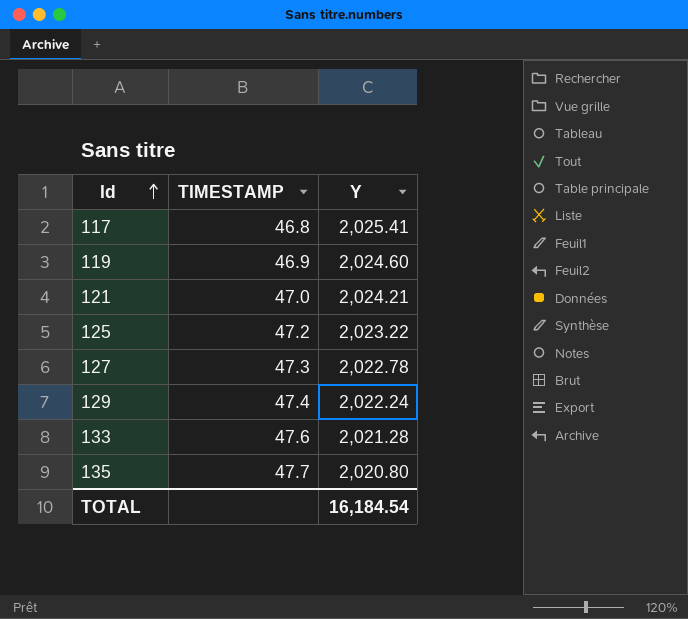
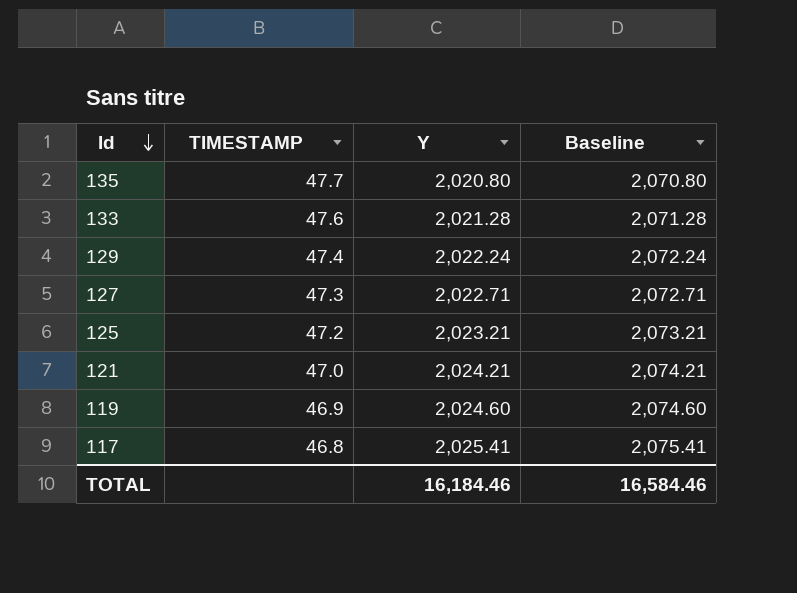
row order: Id ascending -> Id descending
column Baseline | formula: none -> [Y] + 50
127 | Y: 2,022.78 -> 2,022.71
125 | Y: 2,023.22 -> 2,023.21
TOTAL | Y: 16,184.54 -> 16,184.46

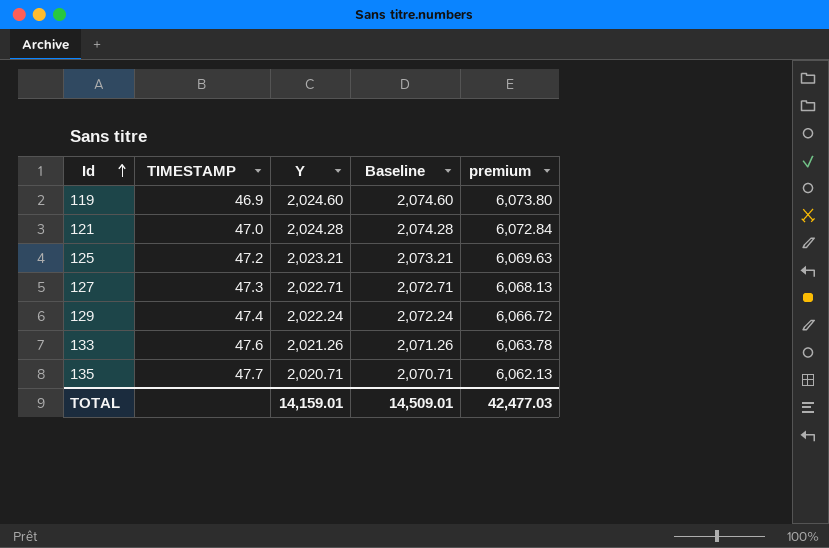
row order: Id descending -> Id ascending
column premium | formula: none -> [Y] * 3
row 117: 46.8 | 2,025.41 | 2,075.41 -> none
121 | Y: 2,024.21 -> 2,024.28
121 | Baseline: 2,074.21 -> 2,074.28
133 | Y: 2,021.28 -> 2,021.26
133 | Baseline: 2,071.28 -> 2,071.26
135 | Y: 2,020.80 -> 2,020.71
135 | Baseline: 2,070.80 -> 2,070.71
TOTAL | Y: 16,184.46 -> 14,159.01
TOTAL | Baseline: 16,584.46 -> 14,509.01

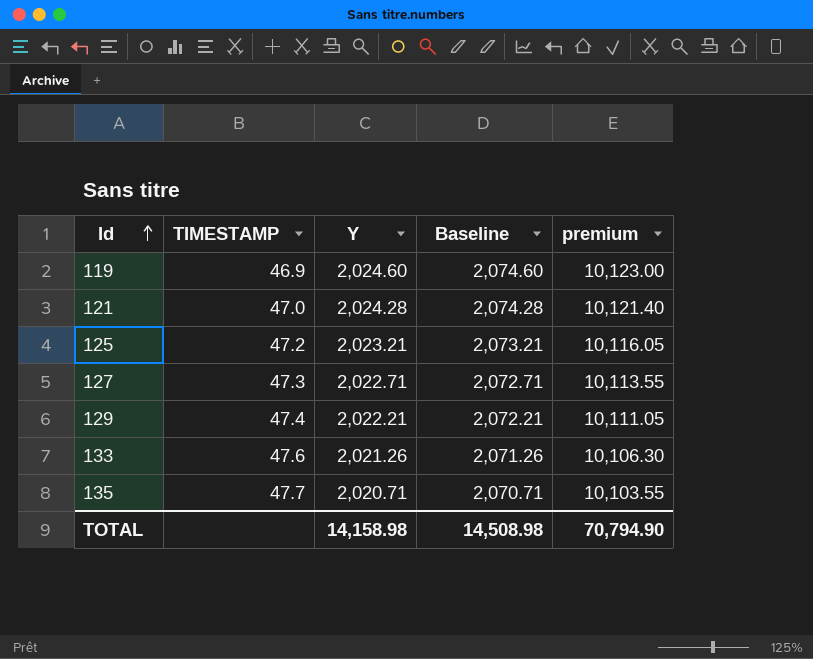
column premium | formula: [Y] * 3 -> [Y] * 5
129 | Y: 2,022.24 -> 2,022.21
129 | Baseline: 2,072.24 -> 2,072.21
TOTAL | Y: 14,159.01 -> 14,158.98
TOTAL | Baseline: 14,509.01 -> 14,508.98
TOTAL | premium: 42,477.03 -> 70,794.90

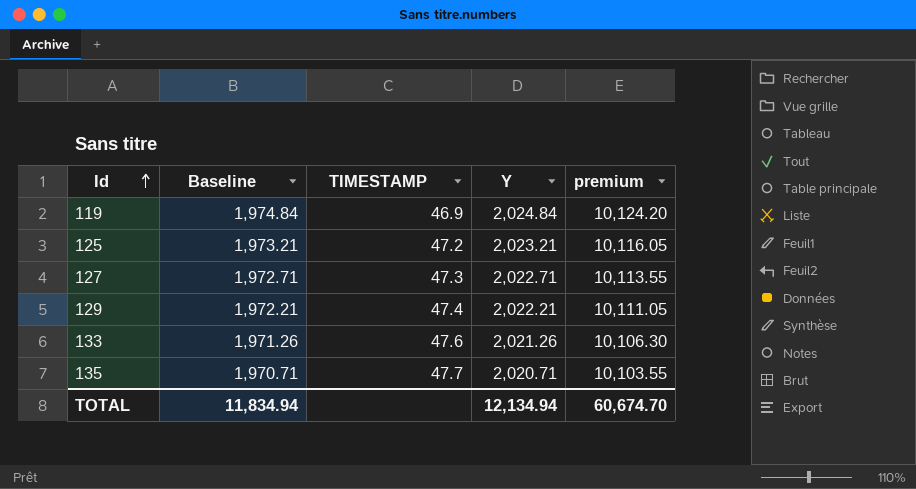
column Baseline | formula: [Y] + 50 -> [Y] - 50
column Baseline | position: 4 -> 2
row 121: 47.0 | 2,024.28 | 2,074.28 | 10,121.40 -> none
119 | Y: 2,024.60 -> 2,024.84
119 | premium: 10,123.00 -> 10,124.20
TOTAL | Baseline: 14,508.98 -> 11,834.94
TOTAL | Y: 14,158.98 -> 12,134.94
TOTAL | premium: 70,794.90 -> 60,674.70

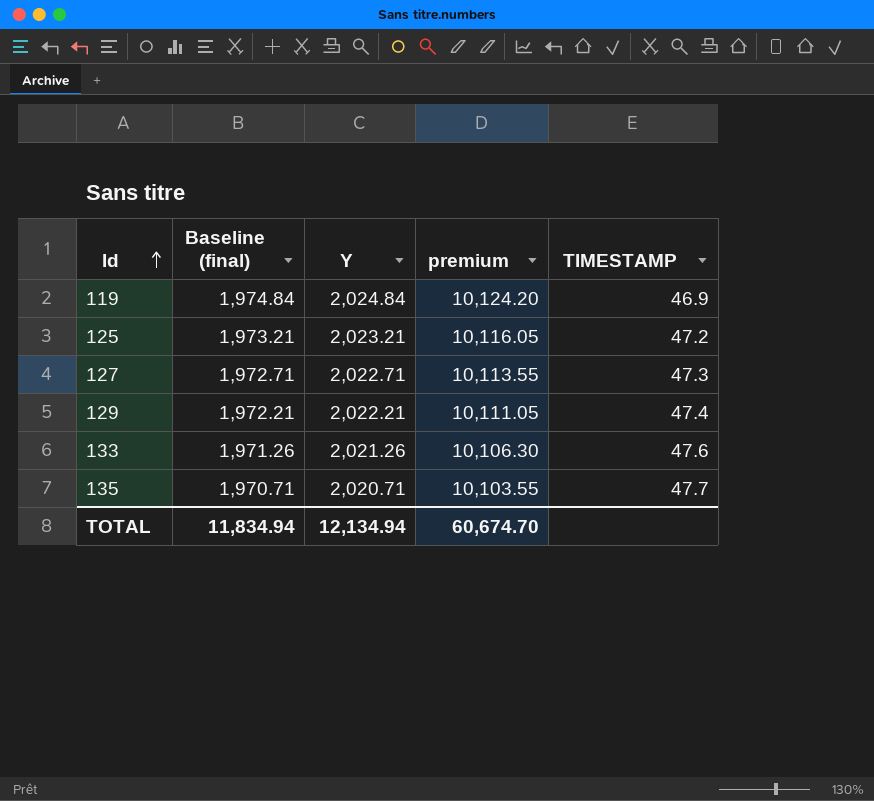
column name: Baseline -> Baseline (final)
column TIMESTAMP | position: 3 -> 5

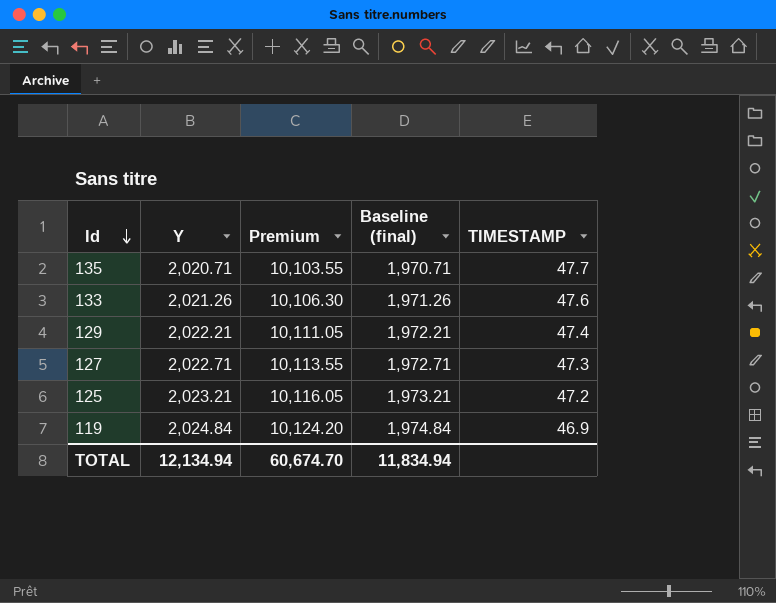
row order: Id ascending -> Id descending
column name: premium -> Premium
column Baseline (final) | position: 2 -> 4

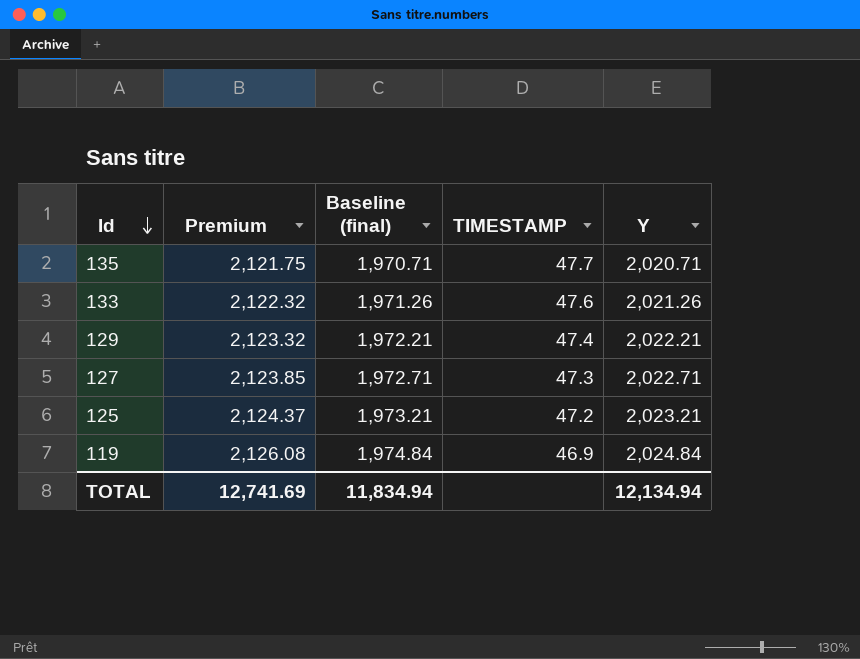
column Premium | formula: [Y] * 5 -> [Y] * 1.05
column Y | position: 2 -> 5
TOTAL | Premium: 60,674.70 -> 12,741.69

